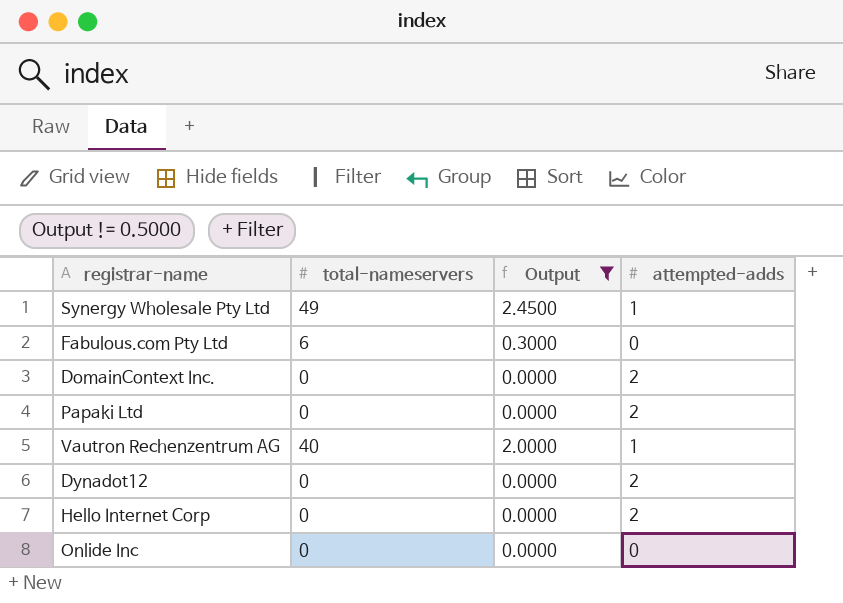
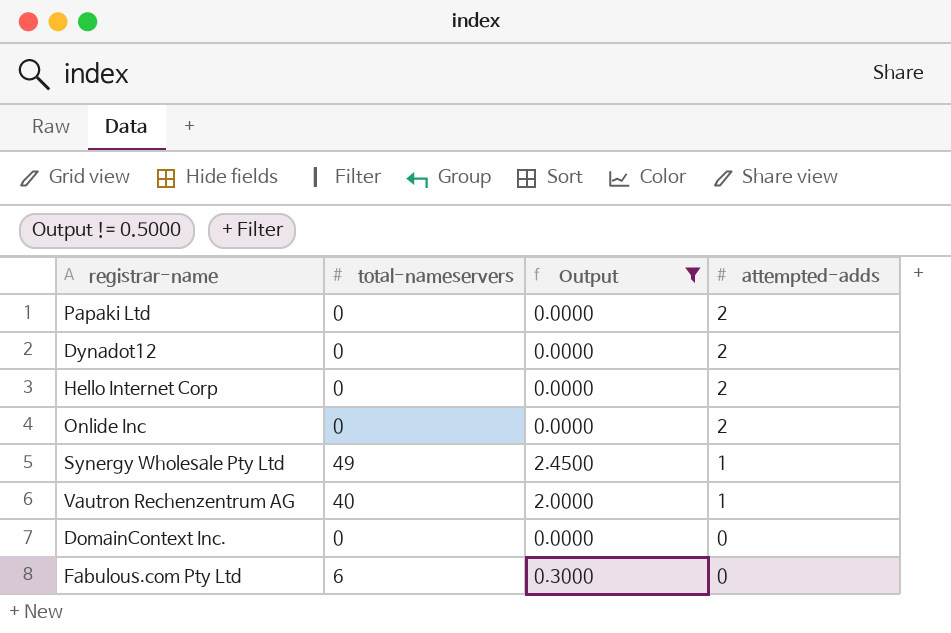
row order: none -> attempted-adds descending
Onlide Inc | attempted-adds: 0 -> 2
DomainContext Inc. | attempted-adds: 2 -> 0

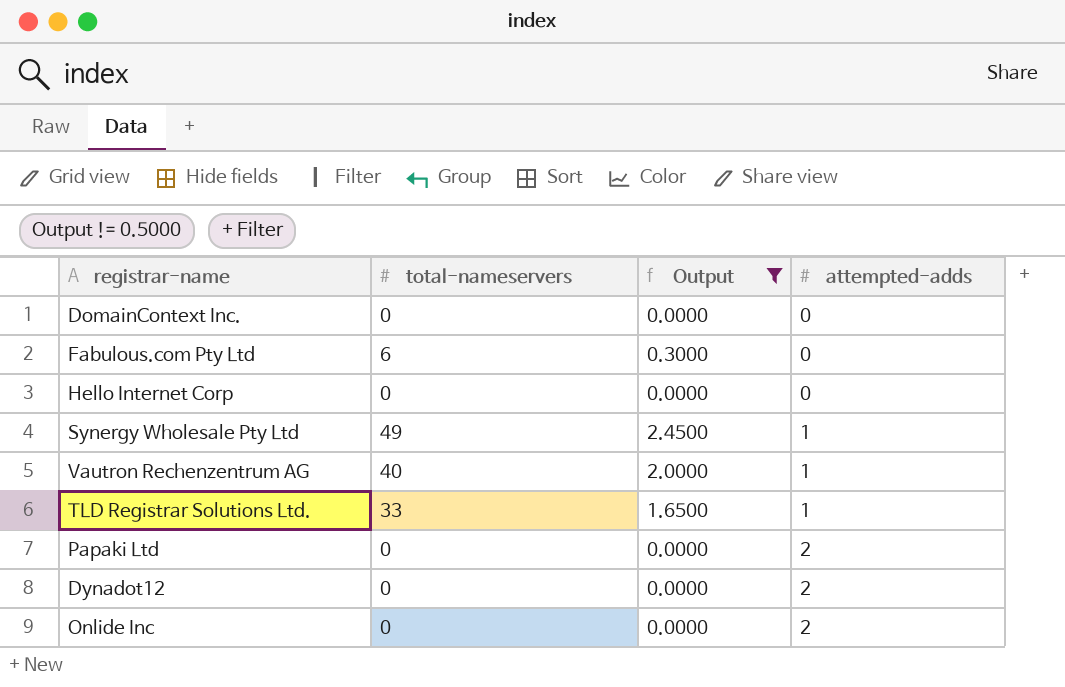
row order: attempted-adds descending -> attempted-adds ascending
Hello Internet Corp | attempted-adds: 2 -> 0
row TLD Registrar Solutions Ltd.: none -> 33 | 1.6500 | 1

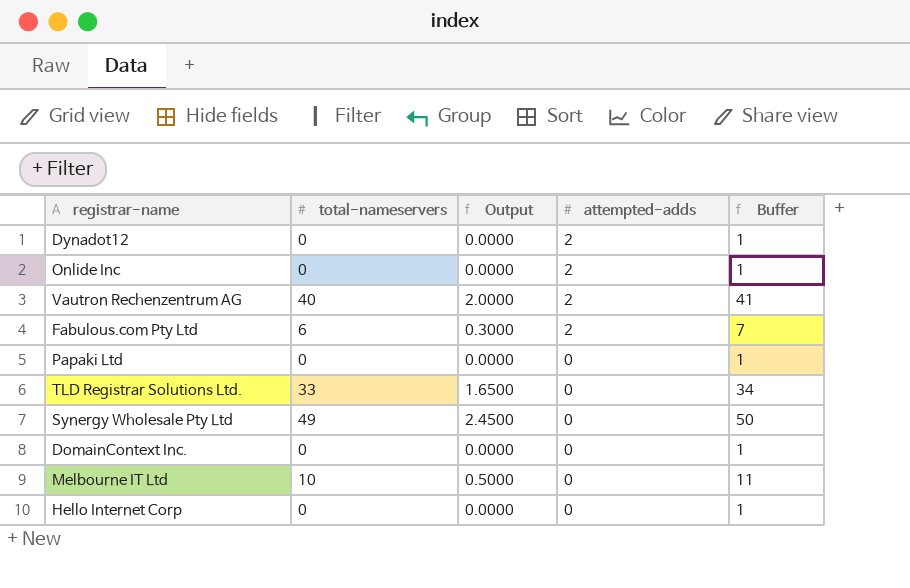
filter: Output != 0.5000 -> none
row order: attempted-adds ascending -> attempted-adds descending
column Buffer | formula: none -> [total-nameservers] + 1
Vautron Rechenzentrum AG | attempted-adds: 1 -> 2
Fabulous.com Pty Ltd | attempted-adds: 0 -> 2
Papaki Ltd | attempted-adds: 2 -> 0
TLD Registrar Solutions Ltd. | attempted-adds: 1 -> 0
Synergy Wholesale Pty Ltd | attempted-adds: 1 -> 0

